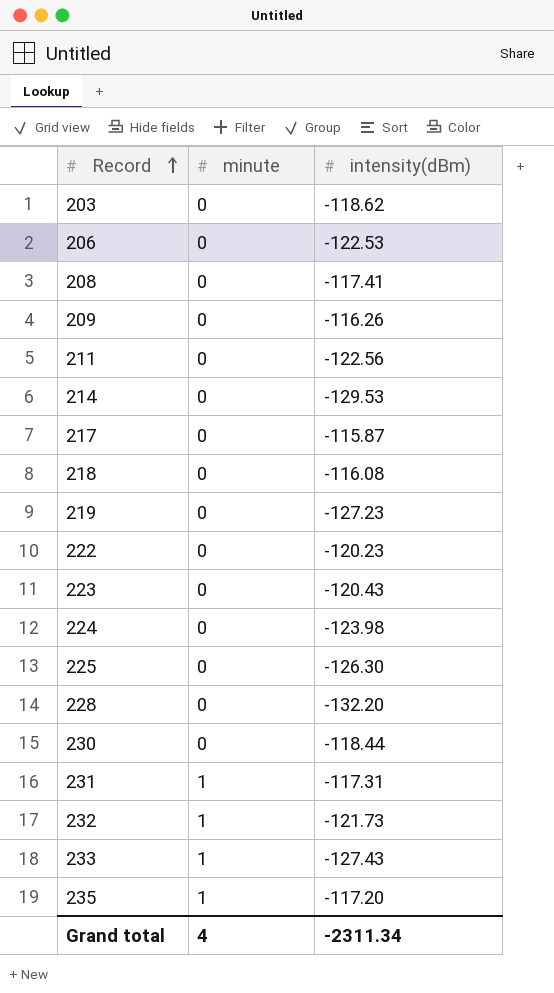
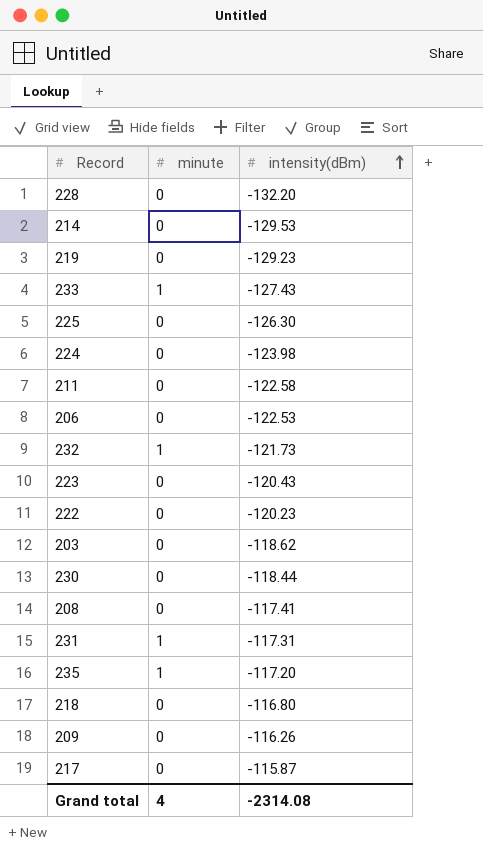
row order: Record ascending -> intensity(dBm) ascending
219 | intensity(dBm): -127.23 -> -129.23
211 | intensity(dBm): -122.56 -> -122.58
218 | intensity(dBm): -116.08 -> -116.80
Grand total | intensity(dBm): -2311.34 -> -2314.08

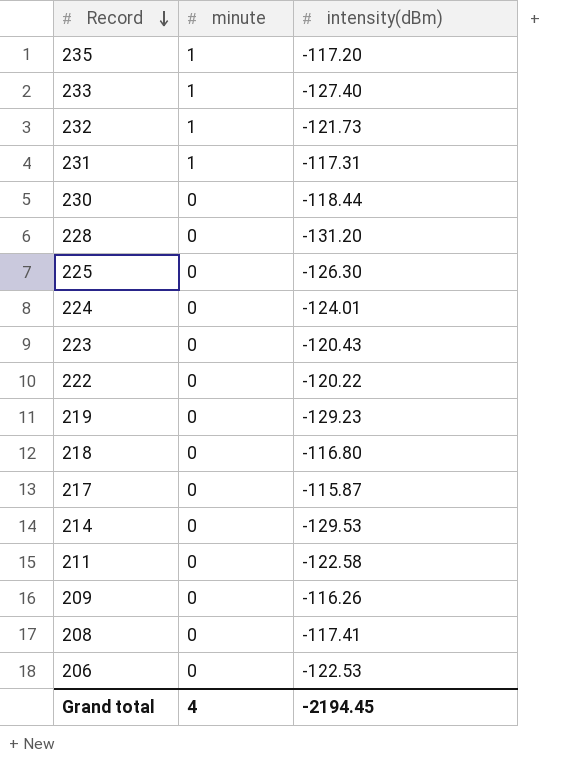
row order: intensity(dBm) ascending -> Record descending
row 203: 0 | -118.62 -> none
233 | intensity(dBm): -127.43 -> -127.40
228 | intensity(dBm): -132.20 -> -131.20
224 | intensity(dBm): -123.98 -> -124.01
222 | intensity(dBm): -120.23 -> -120.22
Grand total | intensity(dBm): -2314.08 -> -2194.45

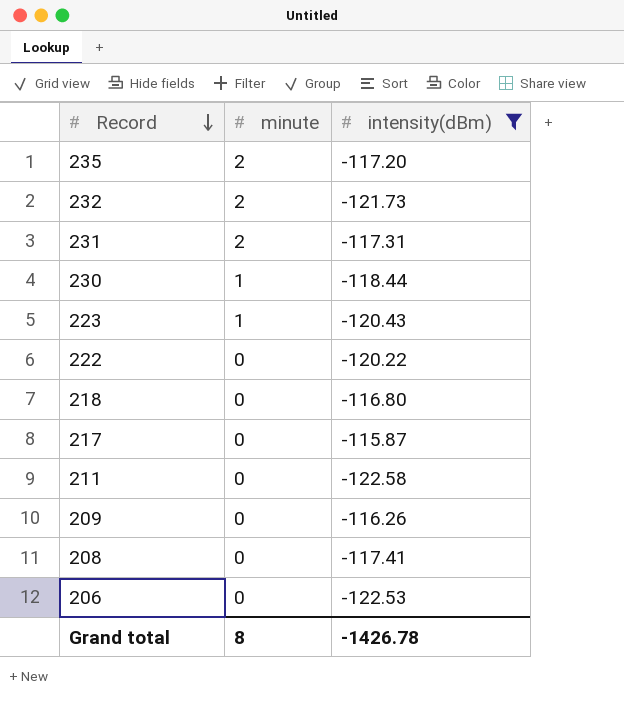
filter: none -> intensity(dBm) >= -122.58
235 | minute: 1 -> 2
232 | minute: 1 -> 2
231 | minute: 1 -> 2
230 | minute: 0 -> 1
223 | minute: 0 -> 1
Grand total | minute: 4 -> 8
Grand total | intensity(dBm): -2194.45 -> -1426.78

